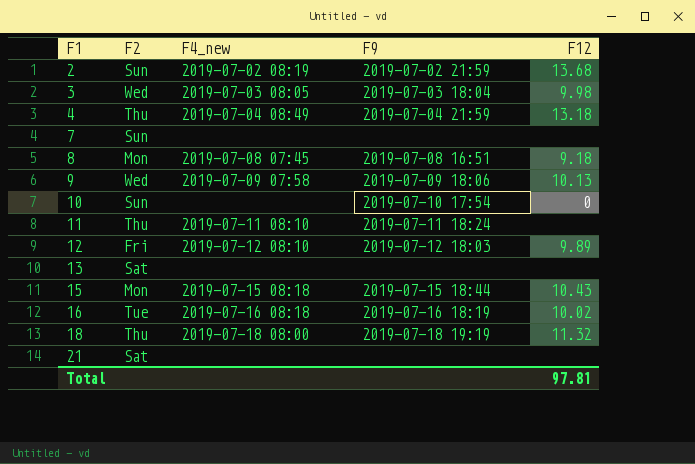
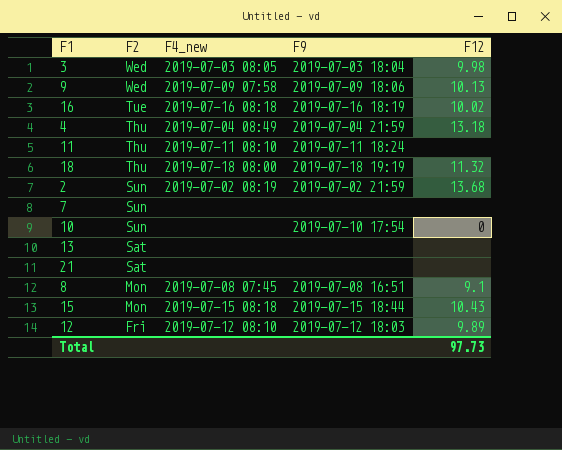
row order: F1 ascending -> F2 descending
8 | F12: 9.18 -> 9.1
Total | F12: 97.81 -> 97.73

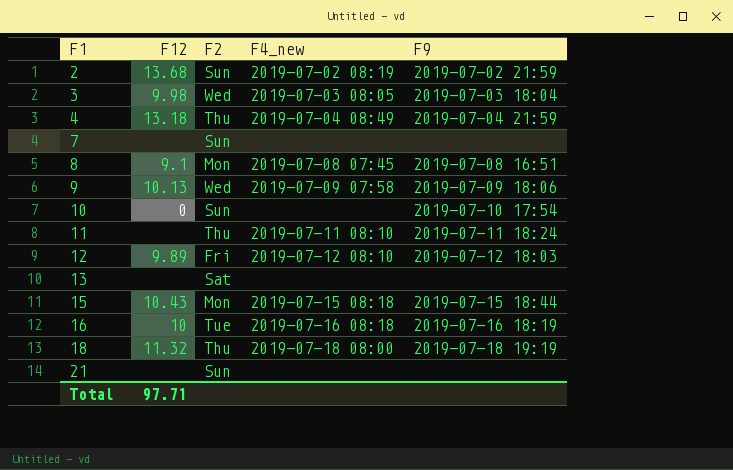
row order: F2 descending -> F1 ascending
column F12 | position: 5 -> 2
16 | F12: 10.02 -> 10
21 | F2: Sat -> Sun
Total | F12: 97.73 -> 97.71

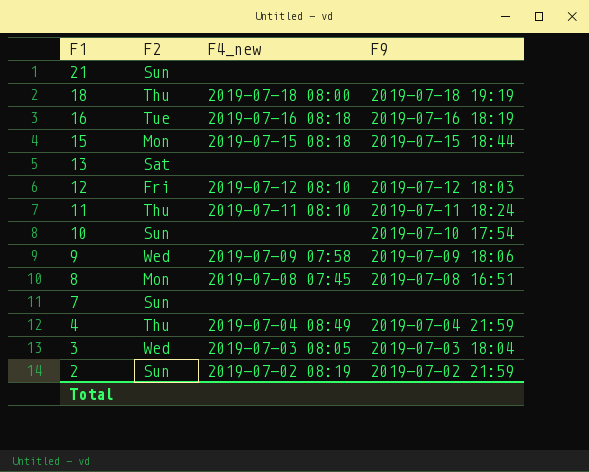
row order: F1 ascending -> F1 descending
column F12 | position: 2 -> none

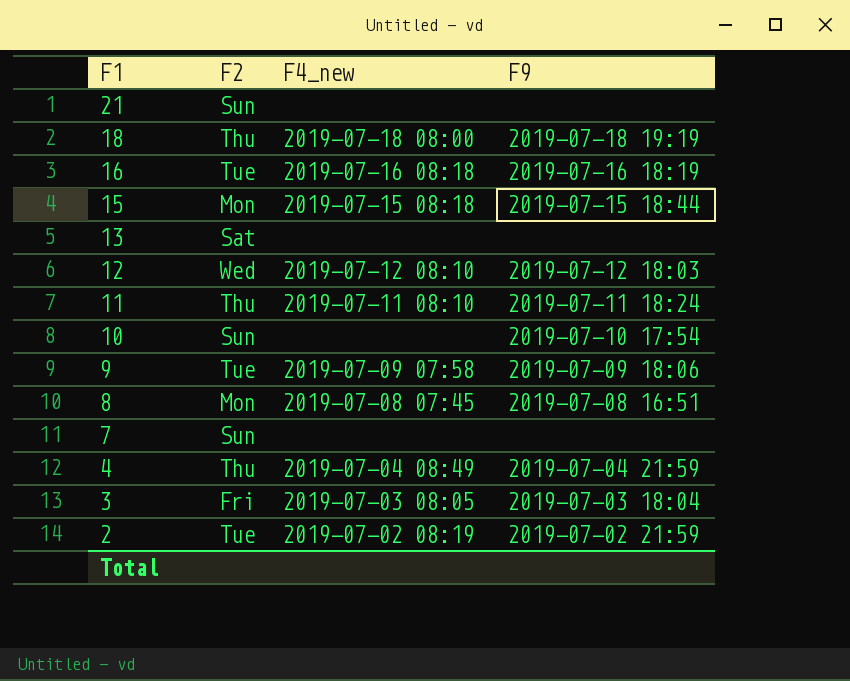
12 | F2: Fri -> Wed
9 | F2: Wed -> Tue
3 | F2: Wed -> Fri
2 | F2: Sun -> Tue

